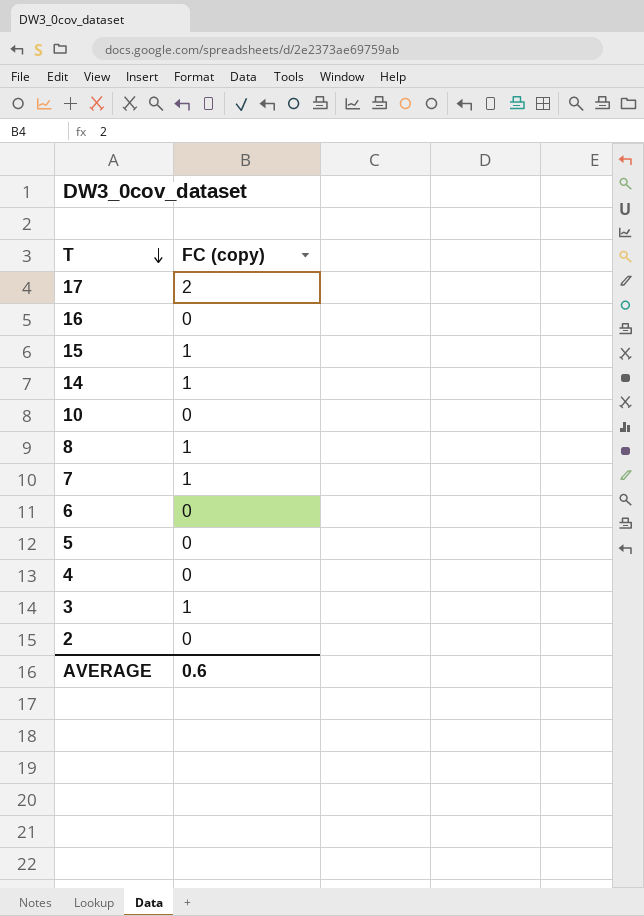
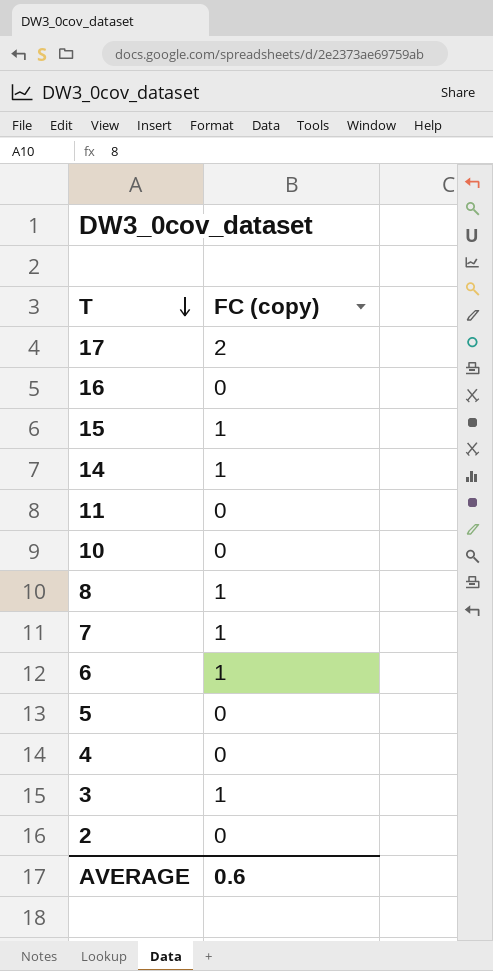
row 11: none -> 0
6 | FC (copy): 0 -> 1

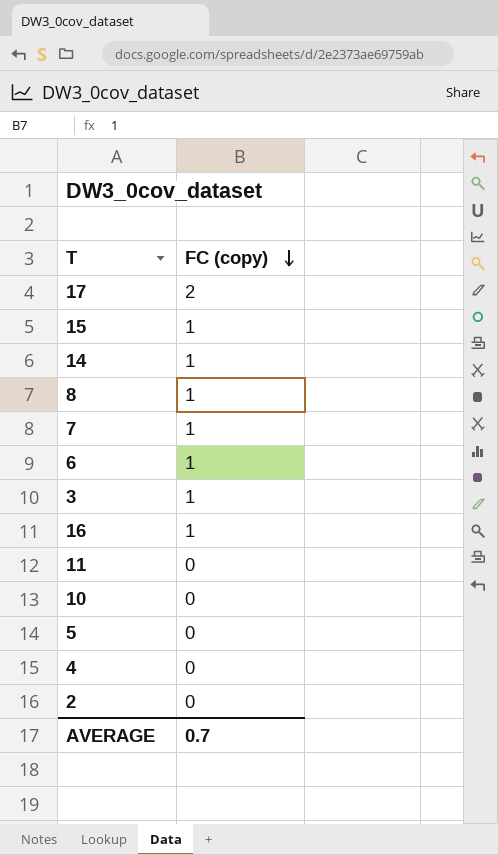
row order: T descending -> FC (copy) descending
16 | FC (copy): 0 -> 1
AVERAGE | FC (copy): 0.6 -> 0.7

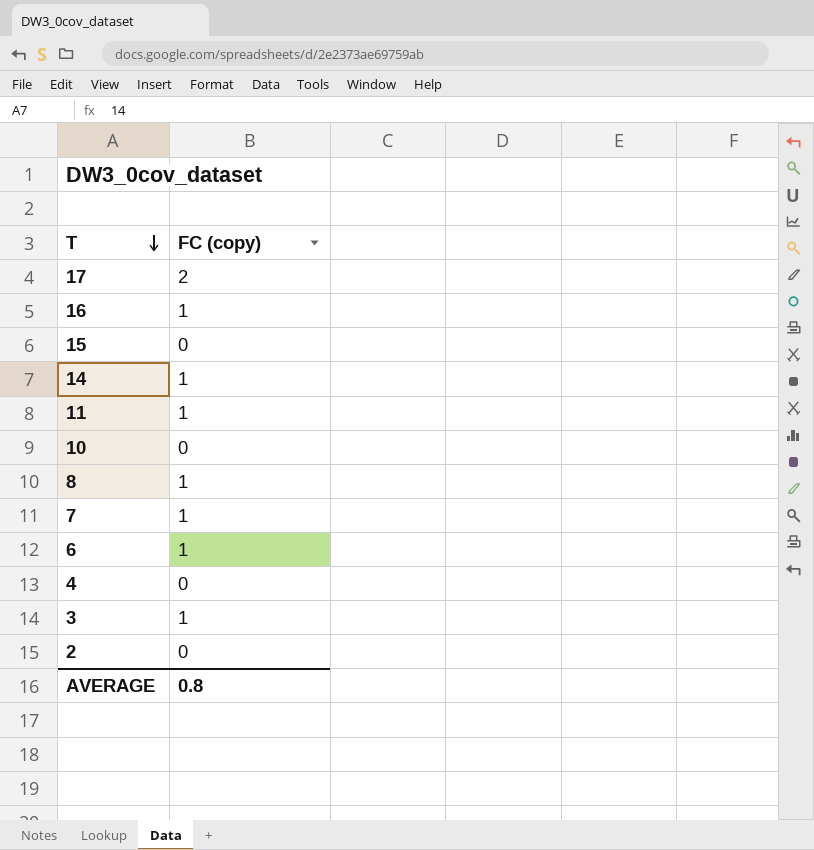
row order: FC (copy) descending -> T descending
row 5: 0 -> none
15 | FC (copy): 1 -> 0
11 | FC (copy): 0 -> 1
AVERAGE | FC (copy): 0.7 -> 0.8

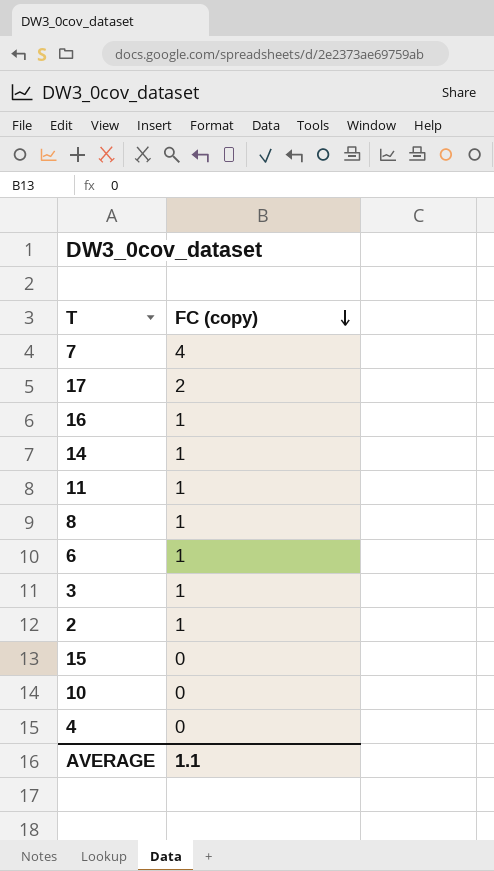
row order: T descending -> FC (copy) descending
7 | FC (copy): 1 -> 4
2 | FC (copy): 0 -> 1
AVERAGE | FC (copy): 0.8 -> 1.1

